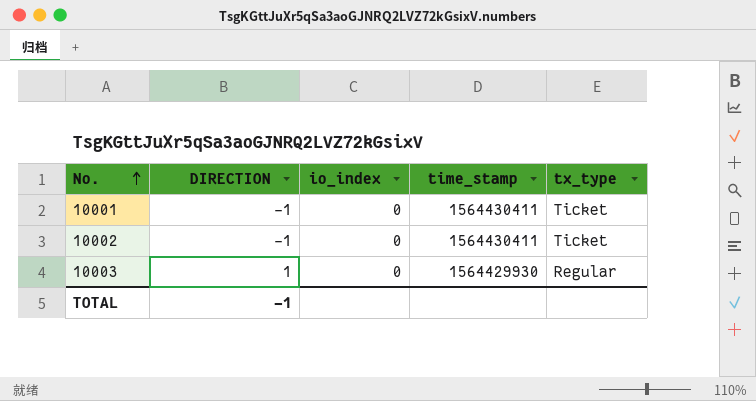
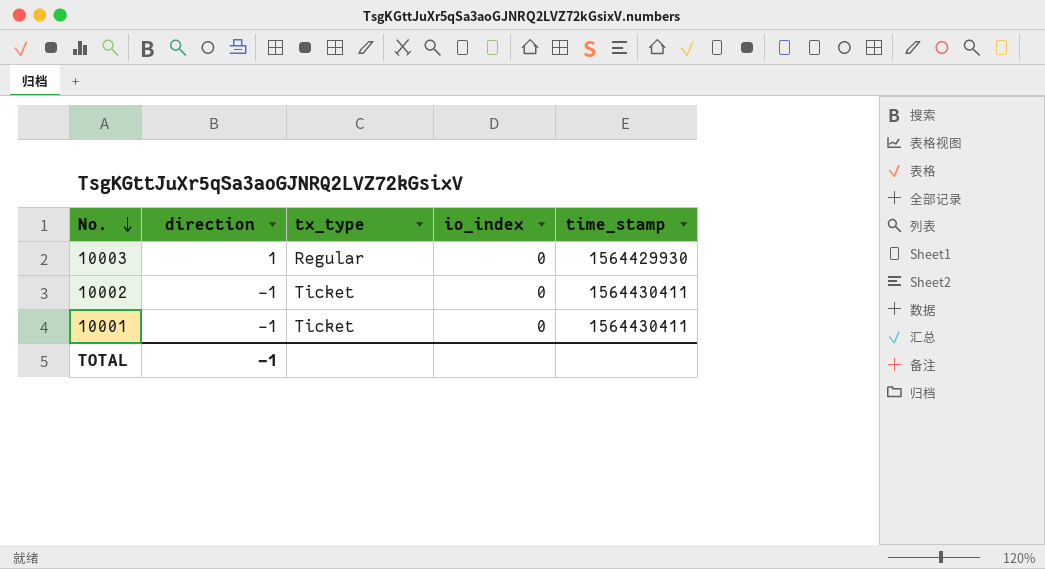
row order: No. ascending -> No. descending
column name: DIRECTION -> direction
column tx_type | position: 5 -> 3

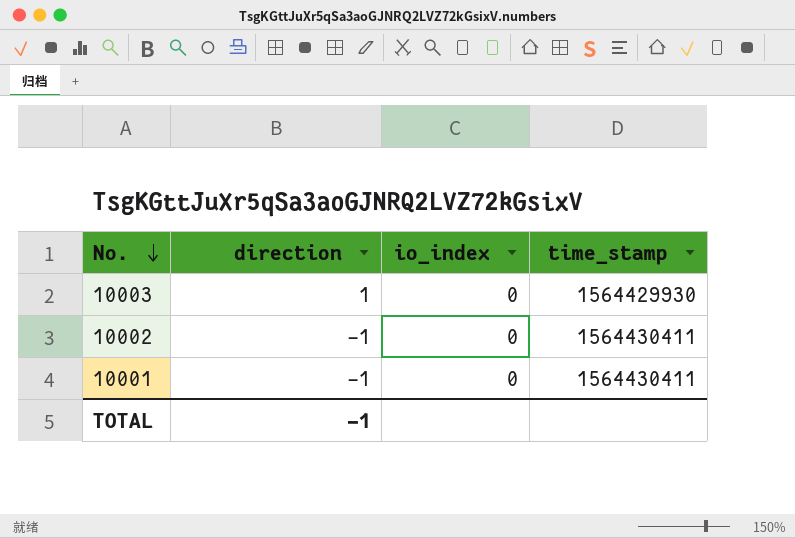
column tx_type | position: 3 -> none

